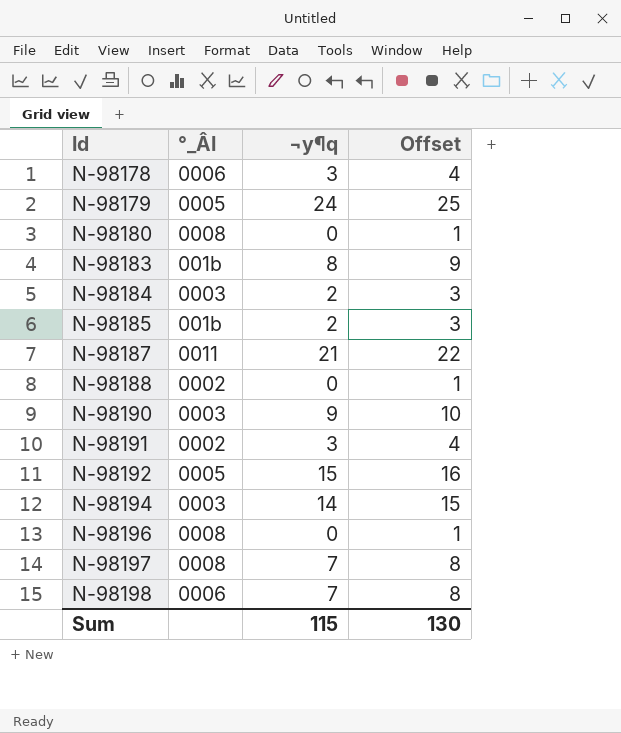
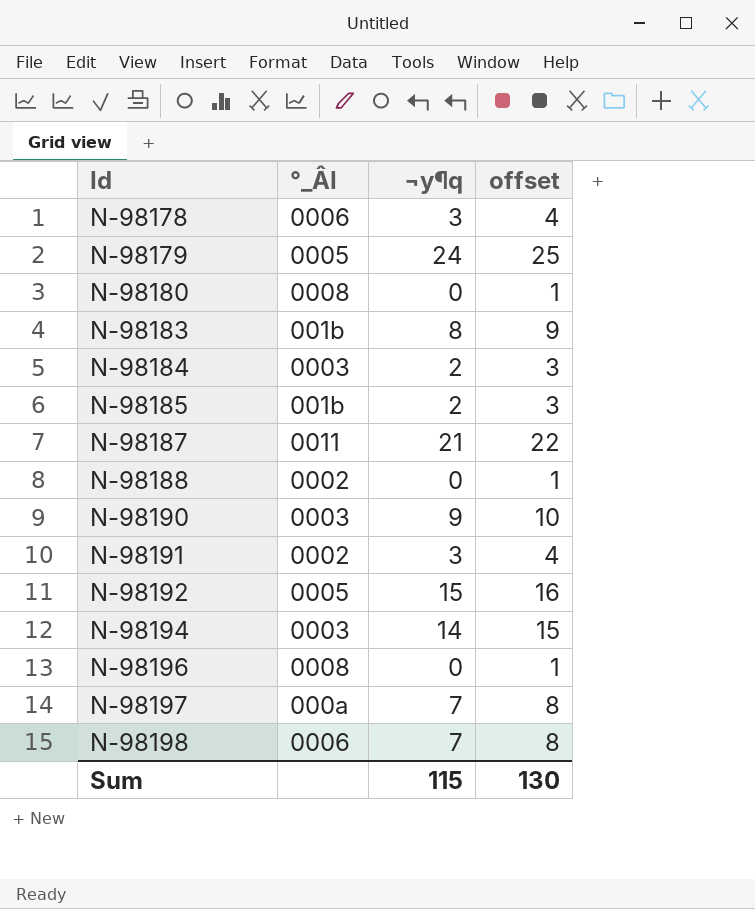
column name: Offset -> offset
N-98197 | °_ÂI: 0008 -> 000a

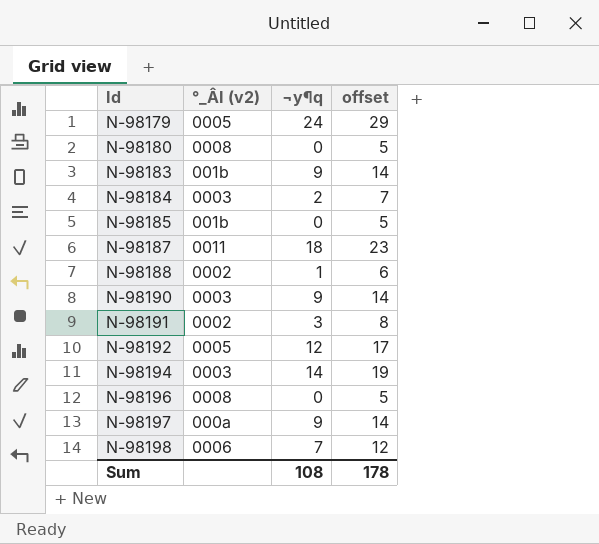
column name: °_ÂI -> °_ÂI (v2)
column offset | formula: [¬y¶q] + 1 -> [¬y¶q] + 5
row N-98178: 0006 | 3 | 4 -> none
N-98183 | ¬y¶q: 8 -> 9
N-98185 | ¬y¶q: 2 -> 0
N-98187 | ¬y¶q: 21 -> 18
N-98188 | ¬y¶q: 0 -> 1
N-98192 | ¬y¶q: 15 -> 12
N-98197 | ¬y¶q: 7 -> 9
Sum | ¬y¶q: 115 -> 108
Sum | offset: 130 -> 178

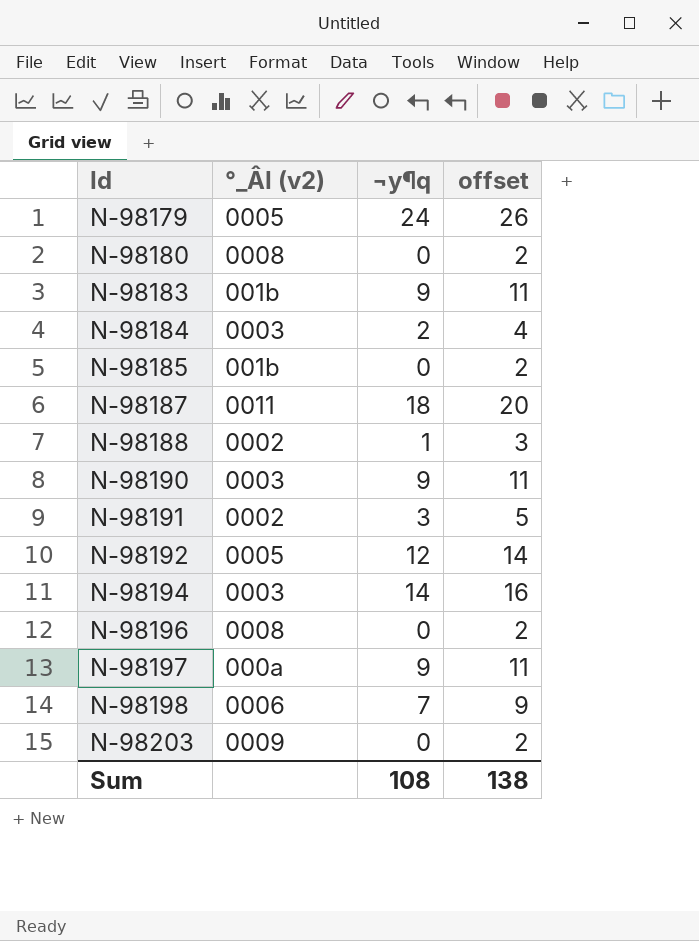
column offset | formula: [¬y¶q] + 5 -> [¬y¶q] + 2
row N-98203: none -> 0009 | 0 | 2
Sum | offset: 178 -> 138

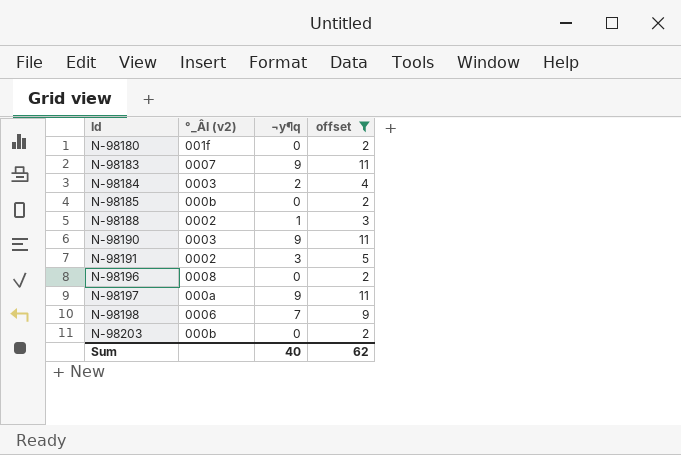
filter: none -> offset <= 11
N-98180 | °_ÂI (v2): 0008 -> 001f
N-98183 | °_ÂI (v2): 001b -> 0007
N-98185 | °_ÂI (v2): 001b -> 000b
N-98203 | °_ÂI (v2): 0009 -> 000b
Sum | ¬y¶q: 108 -> 40
Sum | offset: 138 -> 62

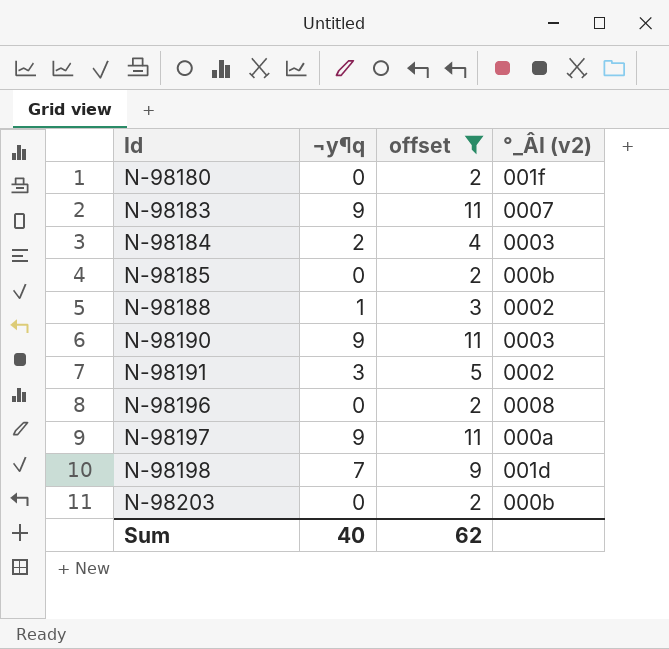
column °_ÂI (v2) | position: 2 -> 4
N-98198 | °_ÂI (v2): 0006 -> 001d

